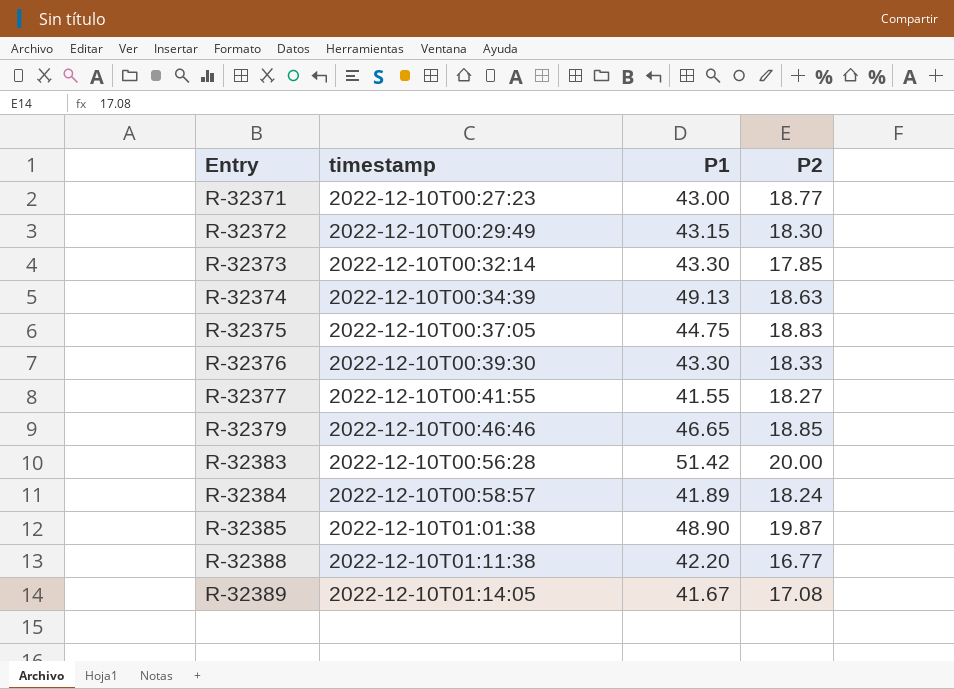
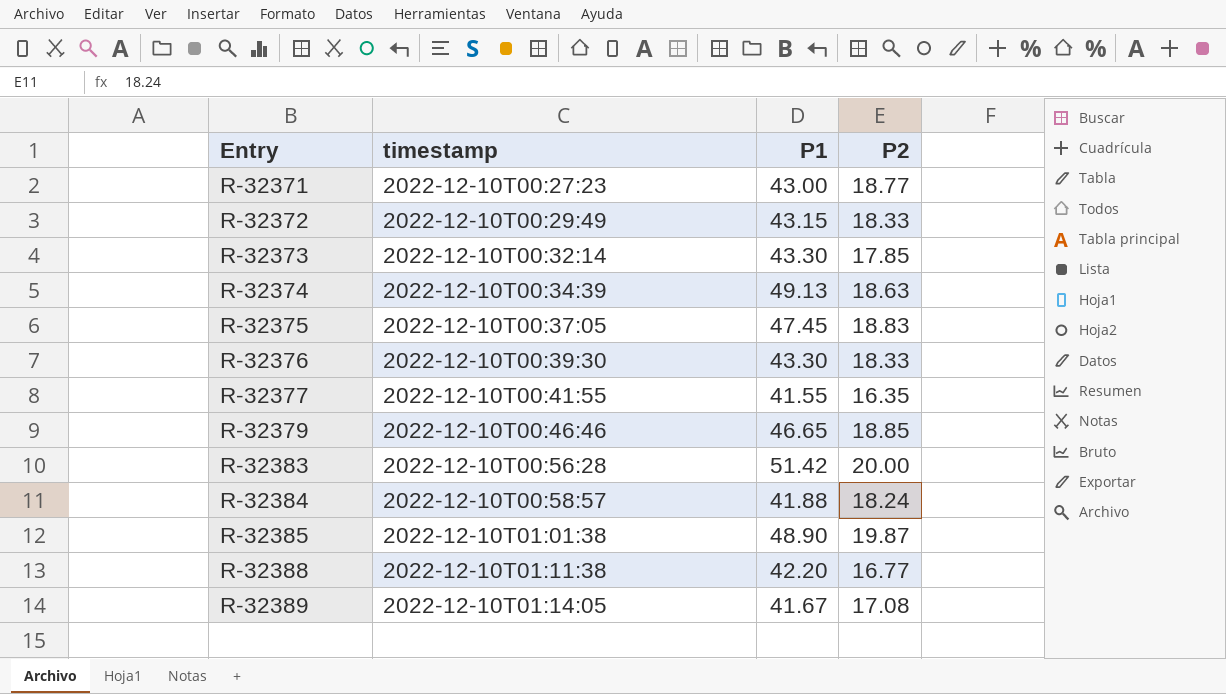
R-32372 | P2: 18.30 -> 18.33
R-32375 | P1: 44.75 -> 47.45
R-32377 | P2: 18.27 -> 16.35
R-32384 | P1: 41.89 -> 41.88

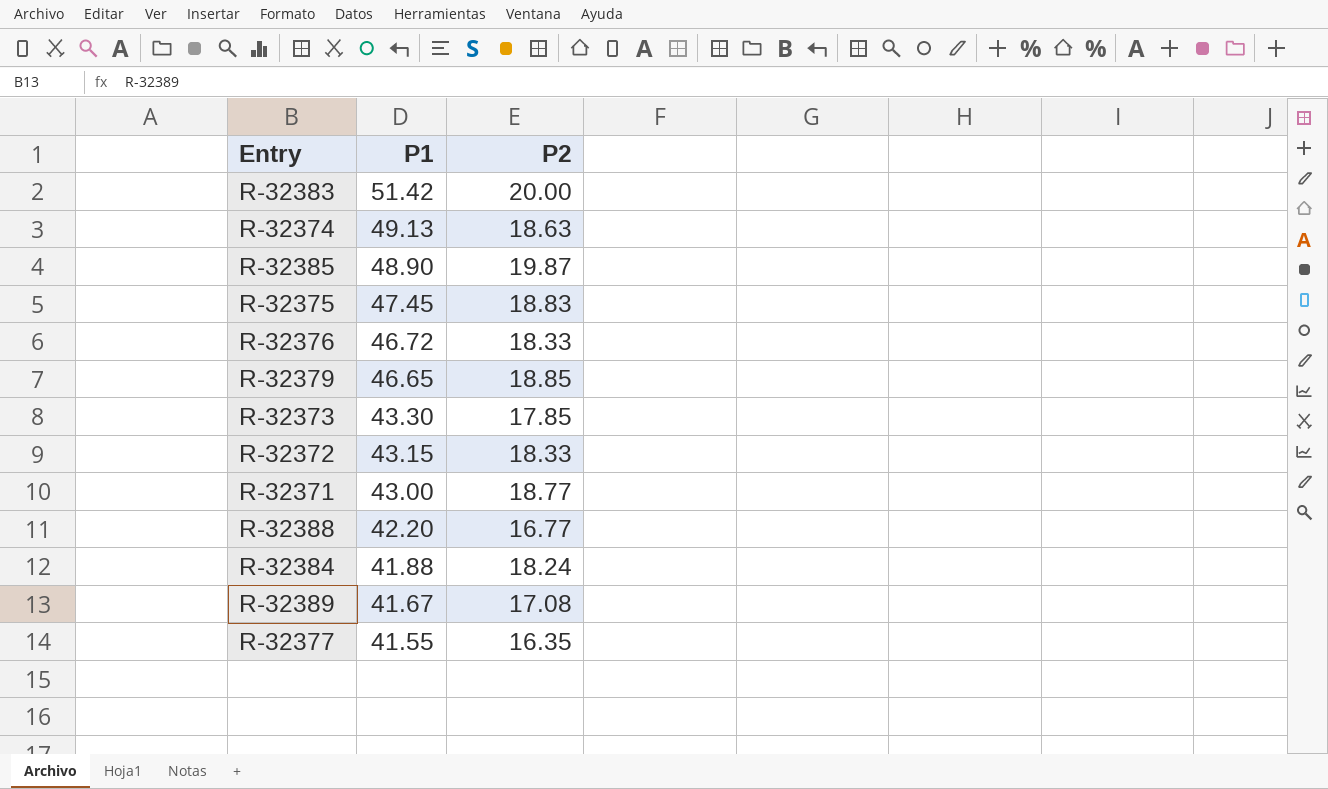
row order: Entry ascending -> P1 descending
column timestamp | position: 2 -> none
R-32376 | P1: 43.30 -> 46.72

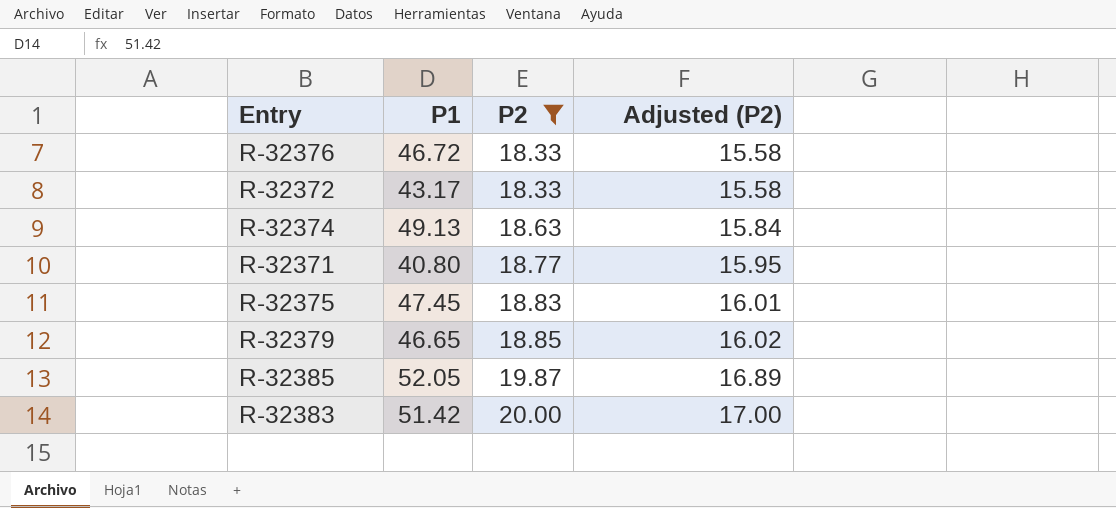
filter: none -> P2 >= 18.33
row order: P1 descending -> P2 ascending
column Adjusted (P2) | formula: none -> [P2] * 0.85
R-32372 | P1: 43.15 -> 43.17
R-32371 | P1: 43.00 -> 40.80
R-32385 | P1: 48.90 -> 52.05

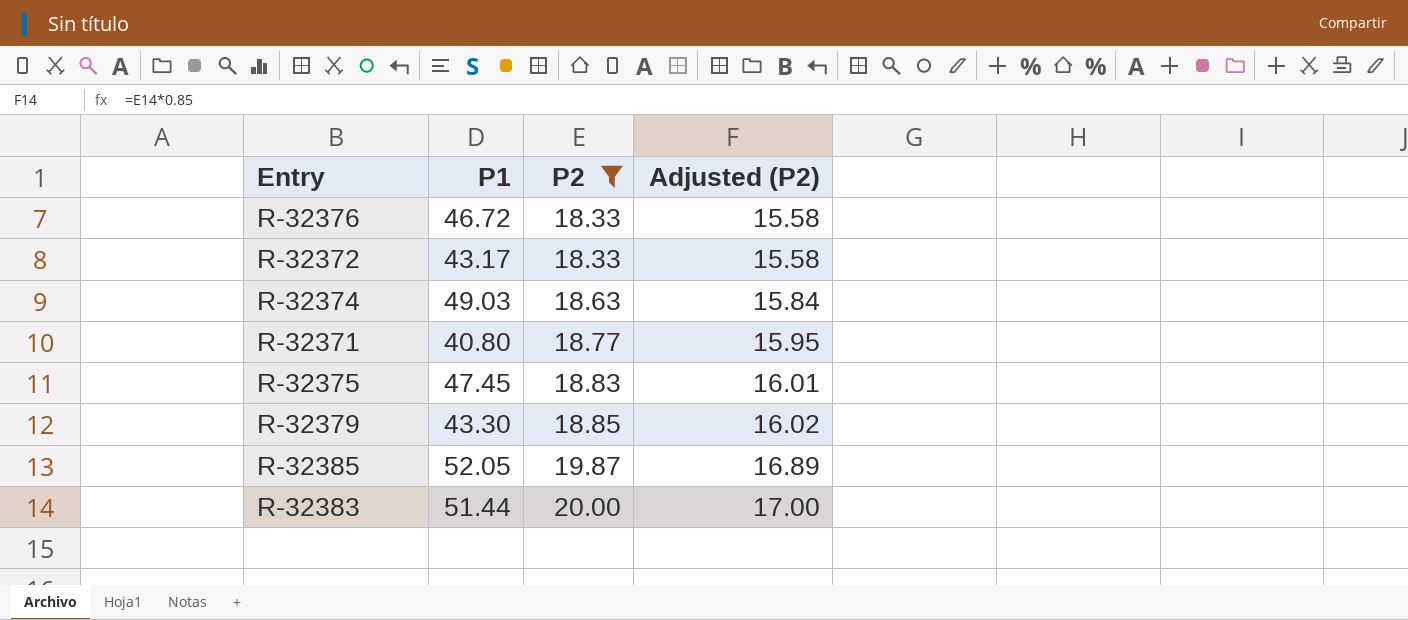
R-32374 | P1: 49.13 -> 49.03
R-32379 | P1: 46.65 -> 43.30
R-32383 | P1: 51.42 -> 51.44

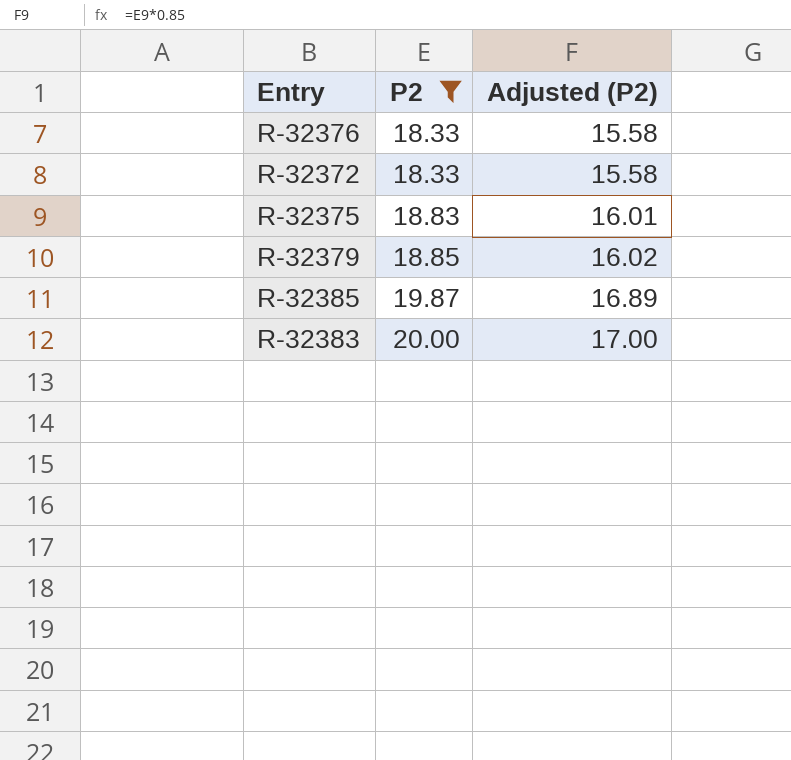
column P1 | position: 2 -> none
row R-32374: 49.03 | 18.63 | 15.84 -> none
row R-32371: 40.80 | 18.77 | 15.95 -> none

